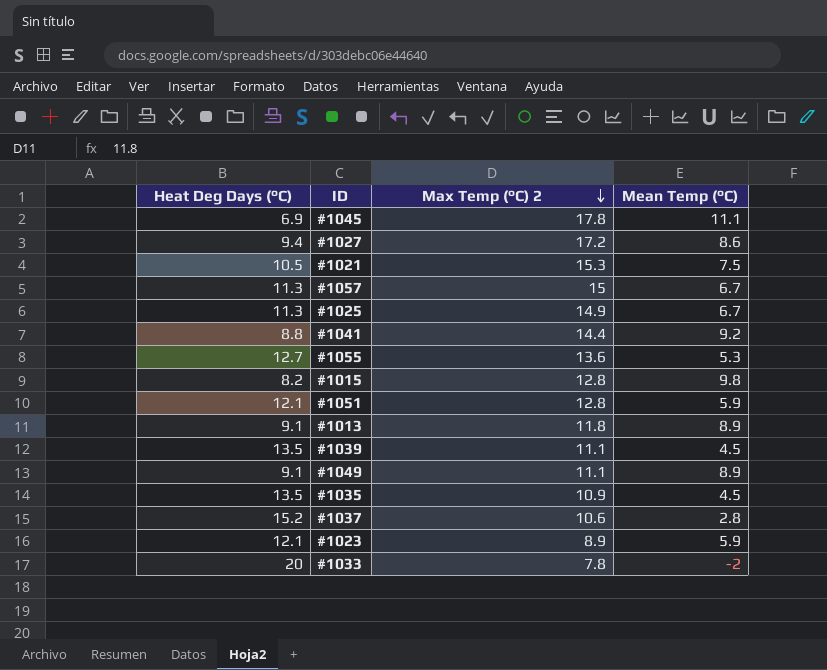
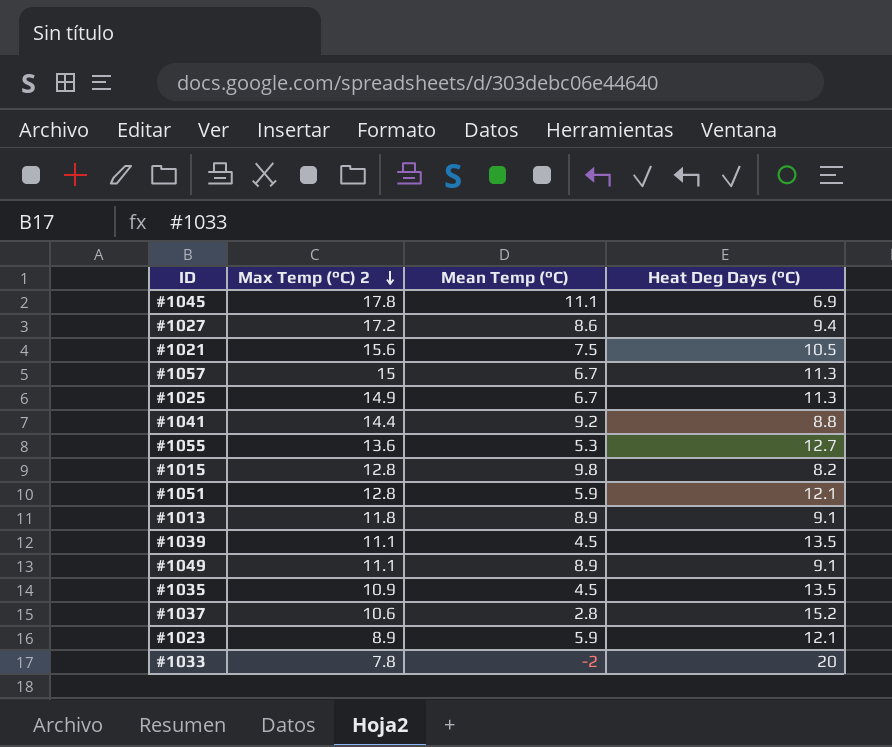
column Heat Deg Days (°C) | position: 1 -> 4
#1021 | Max Temp (°C) 2: 15.3 -> 15.6

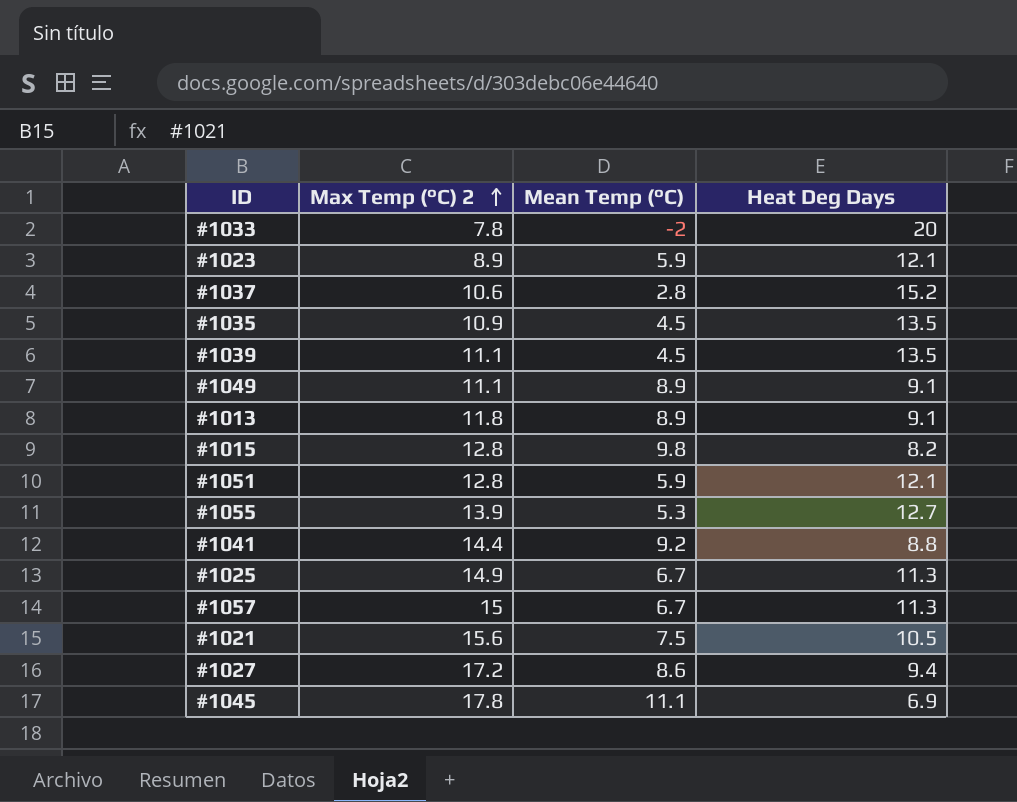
row order: Max Temp (°C) 2 descending -> Max Temp (°C) 2 ascending
column name: Heat Deg Days (°C) -> Heat Deg Days
#1055 | Max Temp (°C) 2: 13.6 -> 13.9

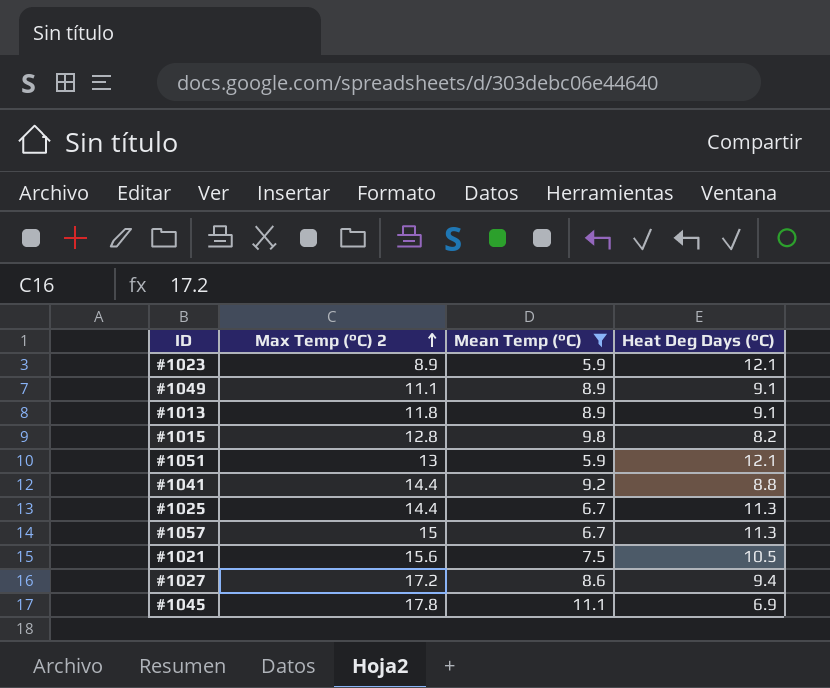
filter: none -> Mean Temp (°C) >= 5.9
column name: Heat Deg Days -> Heat Deg Days (°C)
#1051 | Max Temp (°C) 2: 12.8 -> 13
#1025 | Max Temp (°C) 2: 14.9 -> 14.4

